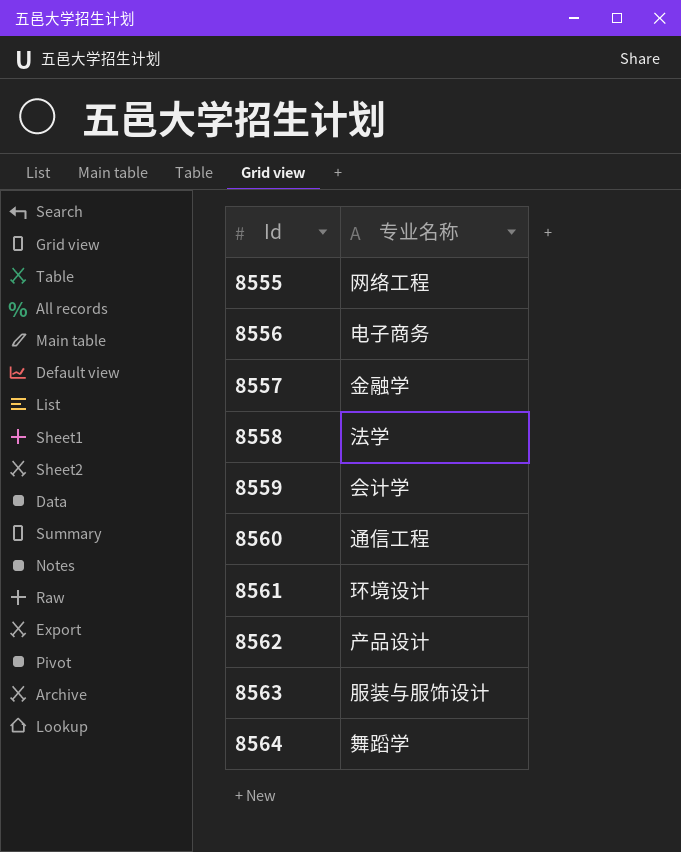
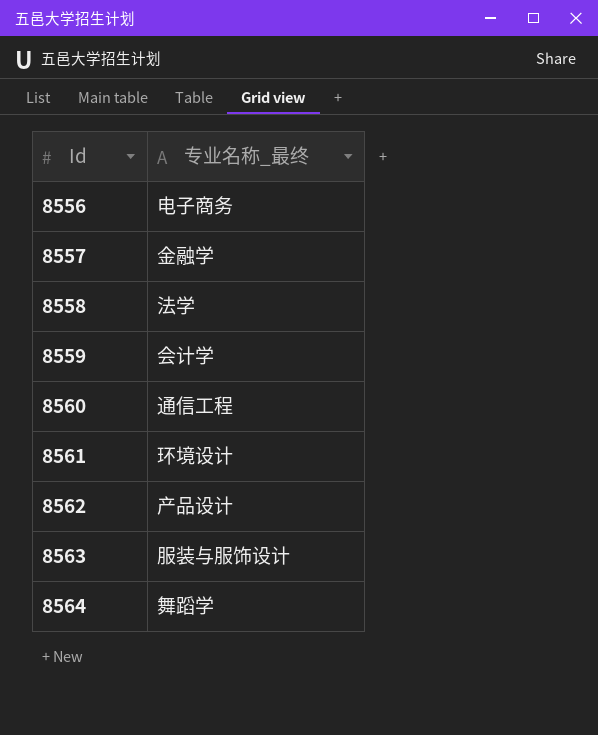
column name: 专业名称 -> 专业名称_最终
row 8555: 网络工程 -> none

